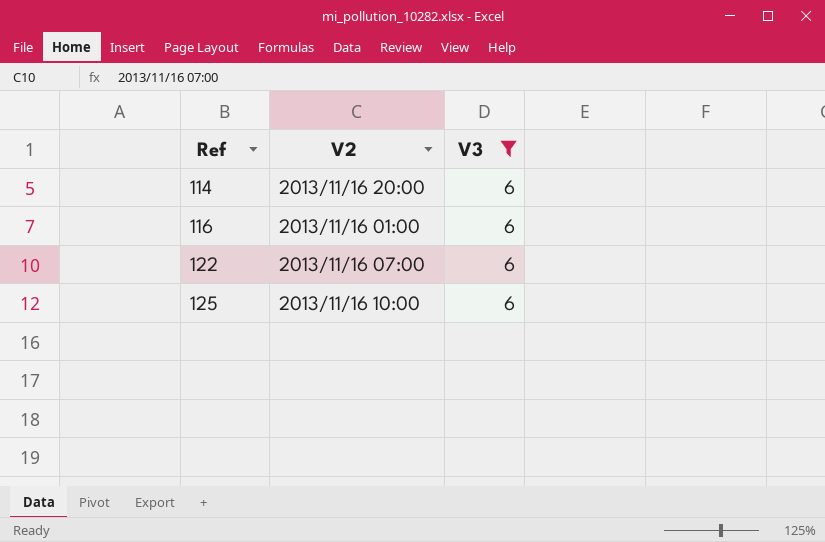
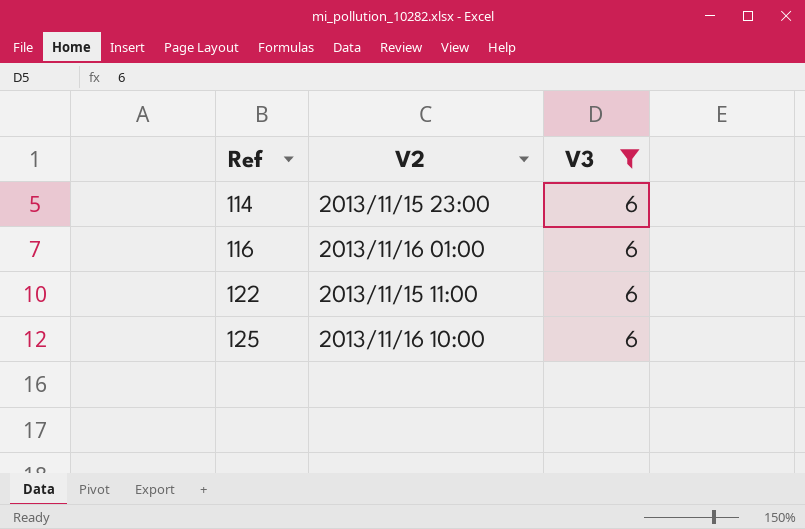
114 | V2: 2013/11/16 20:00 -> 2013/11/15 23:00
122 | V2: 2013/11/16 07:00 -> 2013/11/15 11:00

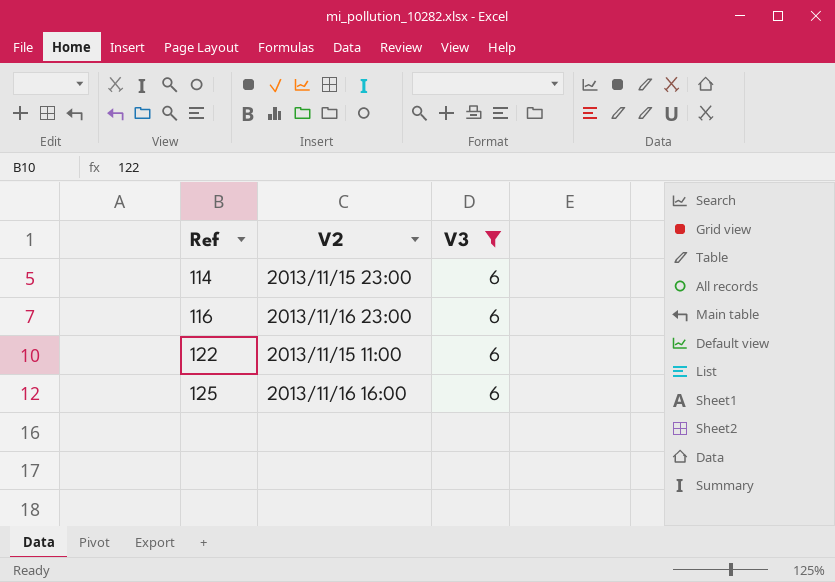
116 | V2: 2013/11/16 01:00 -> 2013/11/16 23:00
125 | V2: 2013/11/16 10:00 -> 2013/11/16 16:00

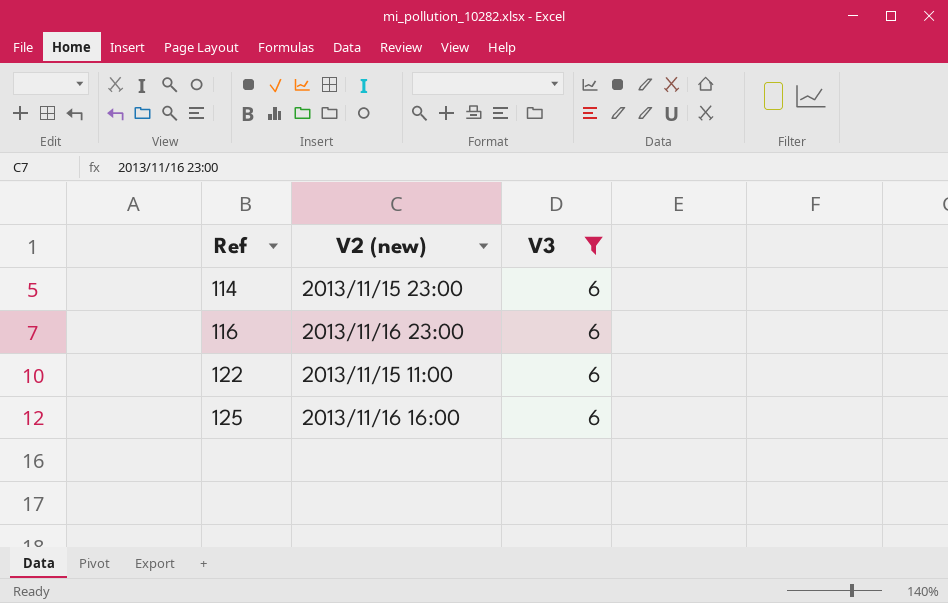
column name: V2 -> V2 (new)

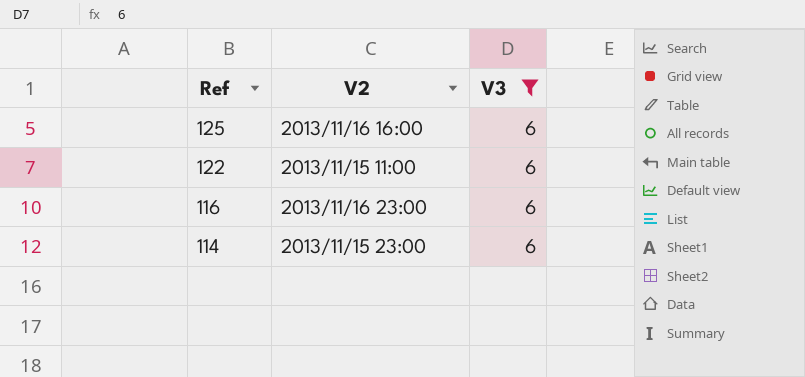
row order: Ref ascending -> Ref descending
column name: V2 (new) -> V2

